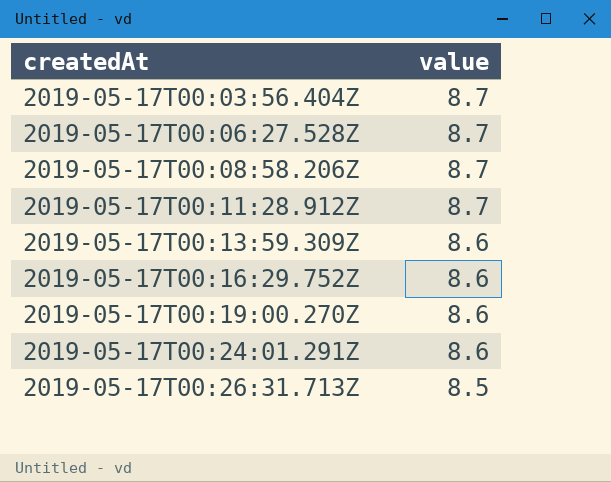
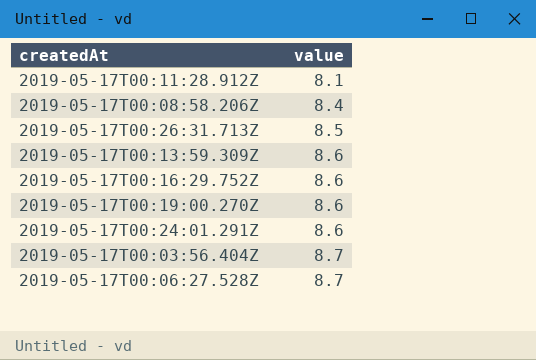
row order: createdAt ascending -> value ascending
2019-05-17T00:11:28.912Z | value: 8.7 -> 8.1
2019-05-17T00:08:58.206Z | value: 8.7 -> 8.4

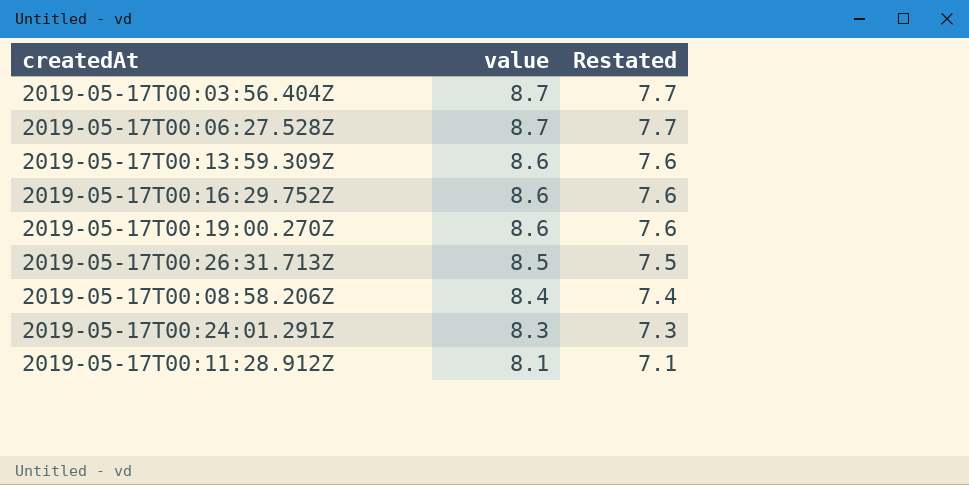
row order: value ascending -> value descending
column Restated | formula: none -> [value] - 1
2019-05-17T00:24:01.291Z | value: 8.6 -> 8.3

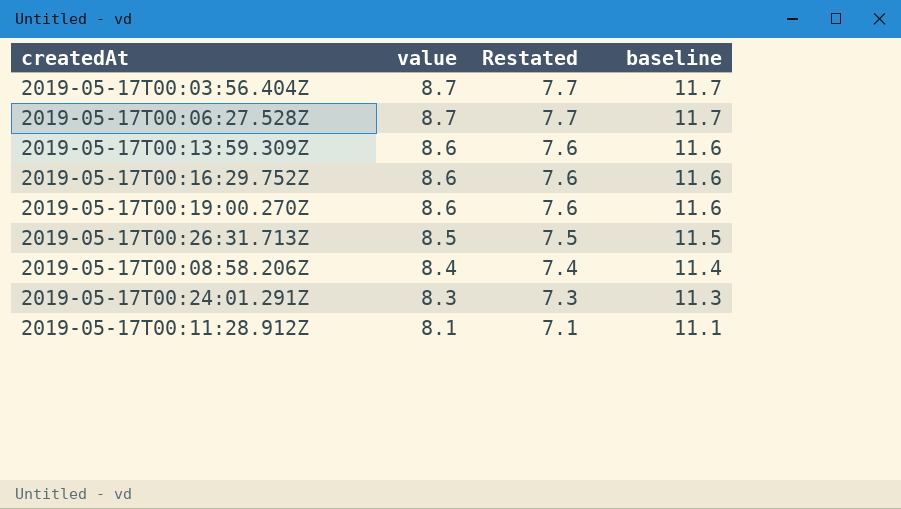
column baseline | formula: none -> [value] + 3

